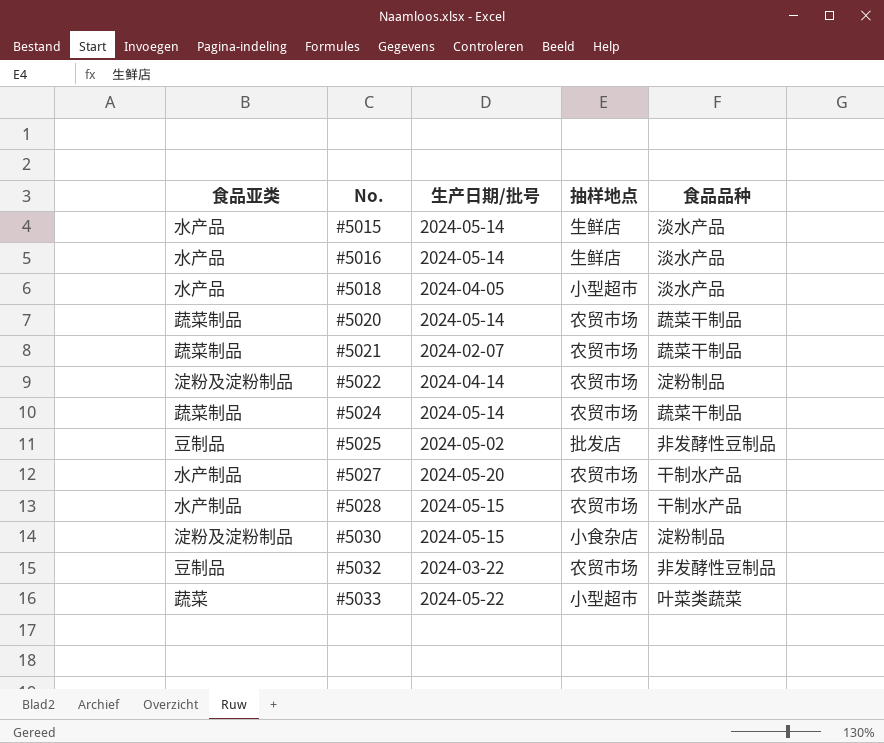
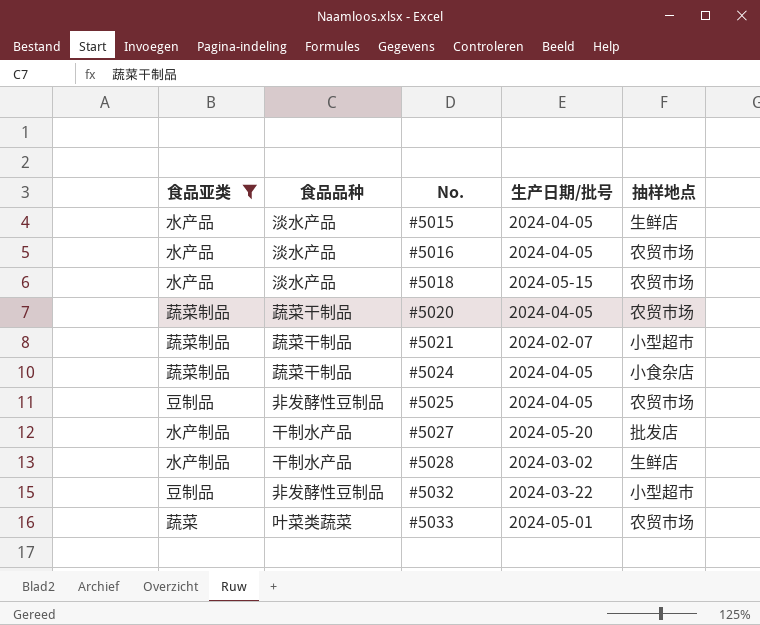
filter: none -> 食品亚类 != 淀粉及淀粉制品
column 食品品种 | position: 5 -> 2
#5015 | 生产日期/批号: 2024-05-14 -> 2024-04-05
#5016 | 生产日期/批号: 2024-05-14 -> 2024-04-05
#5016 | 抽样地点: 生鲜店 -> 农贸市场
#5018 | 生产日期/批号: 2024-04-05 -> 2024-05-15
#5018 | 抽样地点: 小型超市 -> 农贸市场
#5020 | 生产日期/批号: 2024-05-14 -> 2024-04-05
#5021 | 抽样地点: 农贸市场 -> 小型超市
#5024 | 生产日期/批号: 2024-05-14 -> 2024-04-05
#5024 | 抽样地点: 农贸市场 -> 小食杂店
#5025 | 生产日期/批号: 2024-05-02 -> 2024-04-05
#5025 | 抽样地点: 批发店 -> 农贸市场
#5027 | 抽样地点: 农贸市场 -> 批发店
#5028 | 生产日期/批号: 2024-05-15 -> 2024-03-02
#5028 | 抽样地点: 农贸市场 -> 生鲜店
#5032 | 抽样地点: 农贸市场 -> 小型超市
#5033 | 生产日期/批号: 2024-05-22 -> 2024-05-01
#5033 | 抽样地点: 小型超市 -> 农贸市场

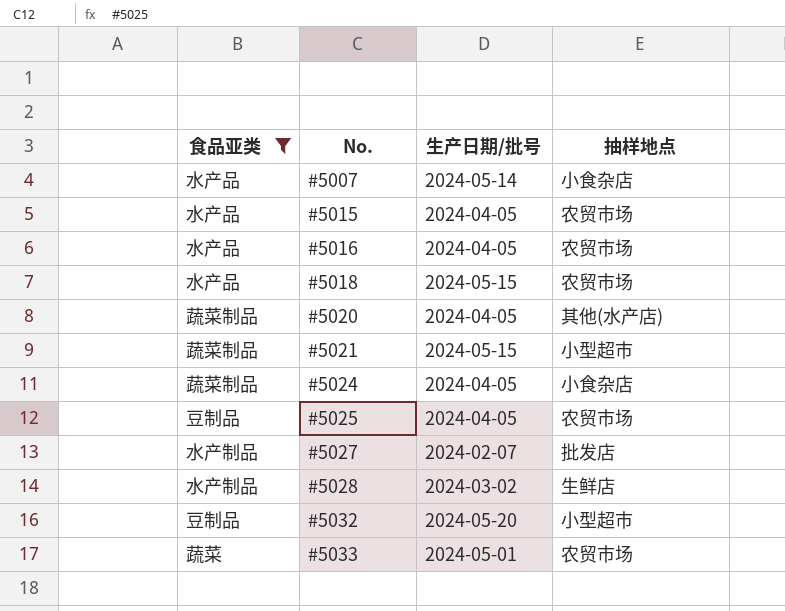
column 食品品种 | position: 2 -> none
row #5007: none -> 水产品 | 2024-05-14 | 小食杂店
#5015 | 抽样地点: 生鲜店 -> 农贸市场
#5020 | 抽样地点: 农贸市场 -> 其他(水产店)
#5021 | 生产日期/批号: 2024-02-07 -> 2024-05-15
#5027 | 生产日期/批号: 2024-05-20 -> 2024-02-07
#5032 | 生产日期/批号: 2024-03-22 -> 2024-05-20

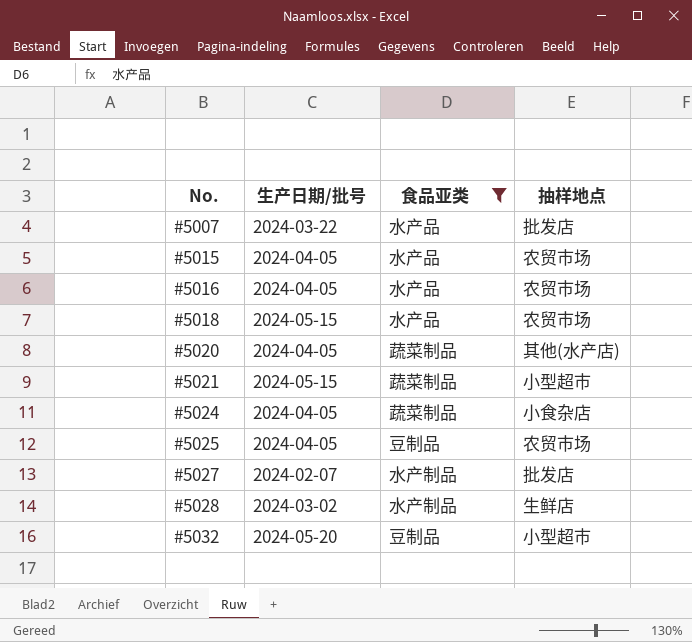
column 食品亚类 | position: 1 -> 3
row #5033: 蔬菜 | 2024-05-01 | 农贸市场 -> none
#5007 | 生产日期/批号: 2024-05-14 -> 2024-03-22
#5007 | 抽样地点: 小食杂店 -> 批发店

